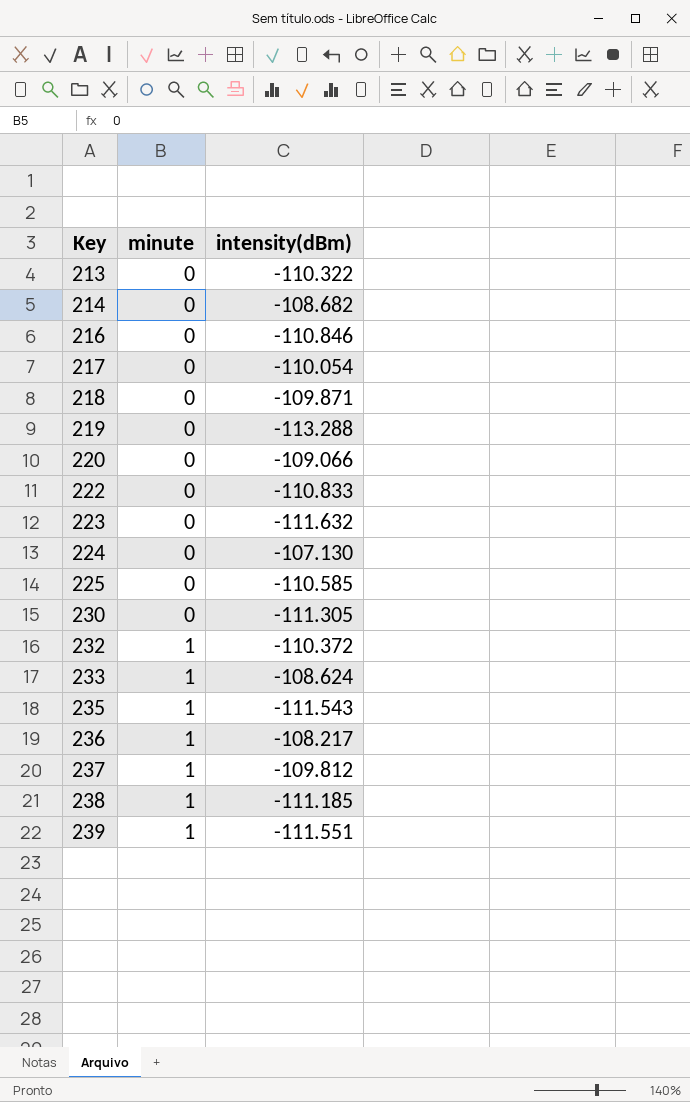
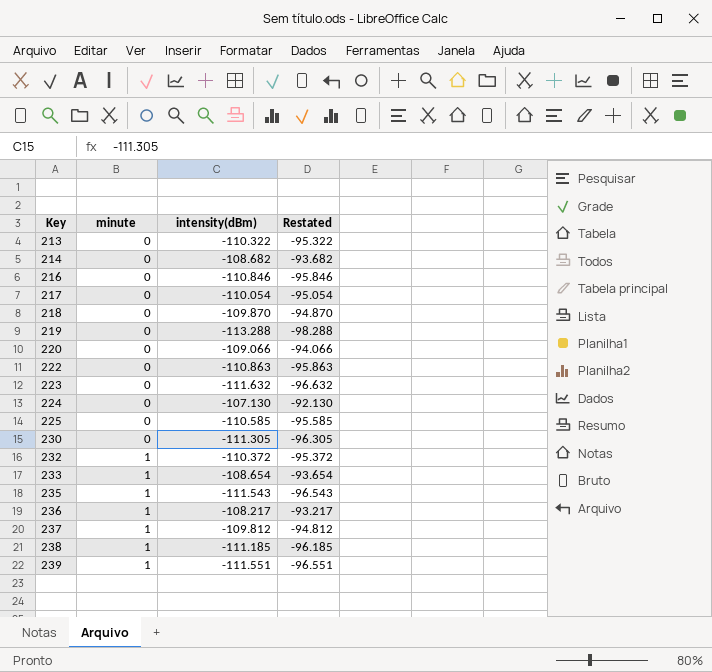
column Restated | formula: none -> [intensity(dBm)] + 15
218 | intensity(dBm): -109.871 -> -109.870
222 | intensity(dBm): -110.833 -> -110.863
233 | intensity(dBm): -108.624 -> -108.654

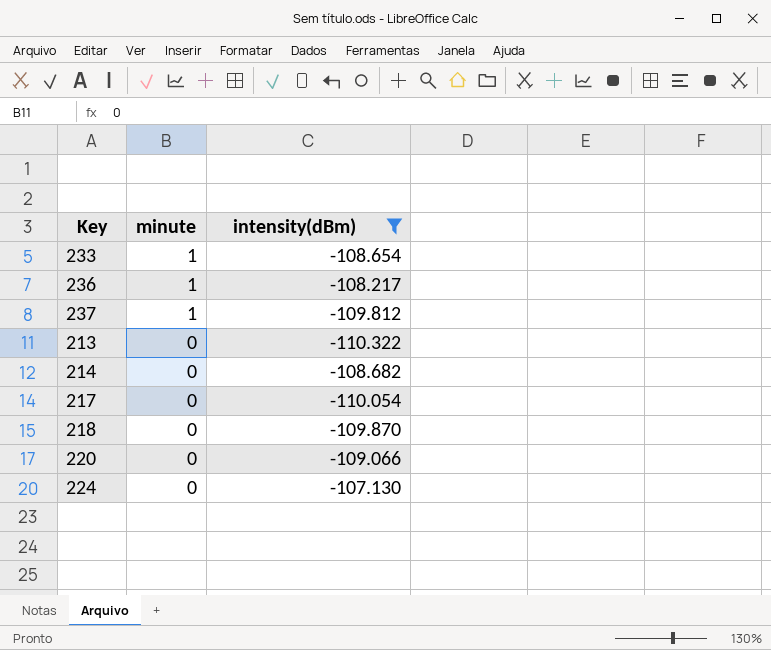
filter: none -> intensity(dBm) >= -110.322
row order: Key ascending -> minute descending
column Restated | formula: [intensity(dBm)] + 15 -> none

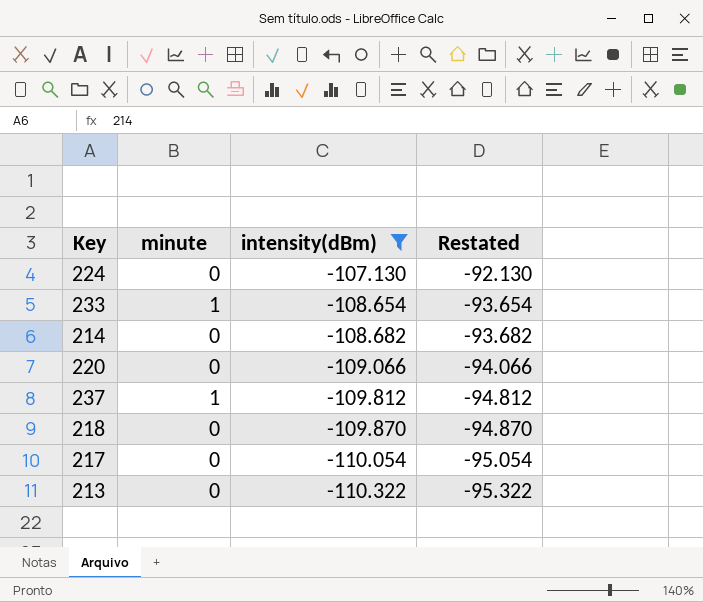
row order: minute descending -> intensity(dBm) descending
column Restated | formula: none -> [intensity(dBm)] + 15
row 236: 1 | -108.217 -> none

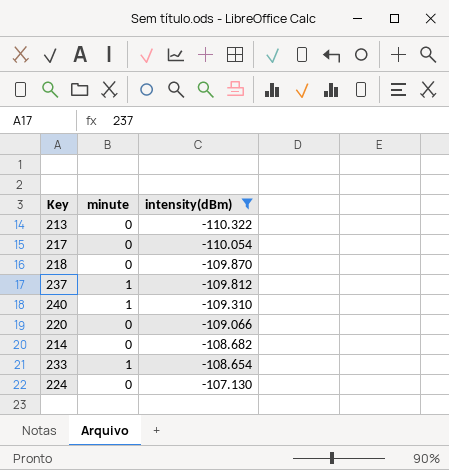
row order: intensity(dBm) descending -> intensity(dBm) ascending
column Restated | formula: [intensity(dBm)] + 15 -> none
row 240: none -> 1 | -109.310

